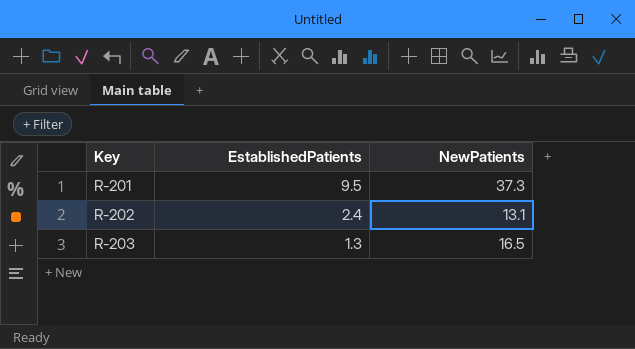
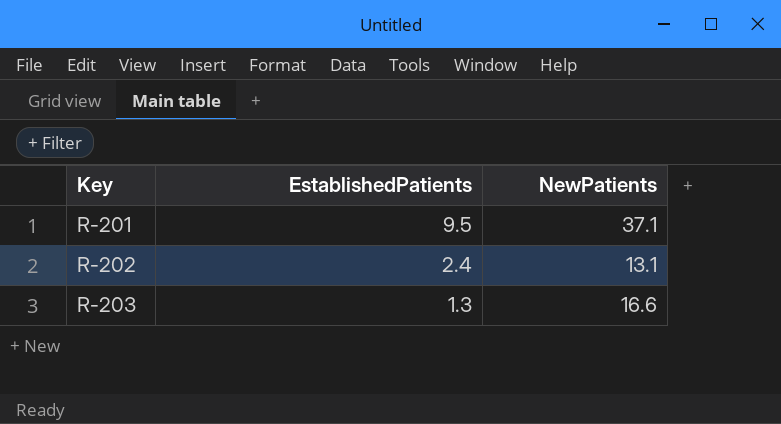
R-201 | NewPatients: 37.3 -> 37.1
R-203 | NewPatients: 16.5 -> 16.6

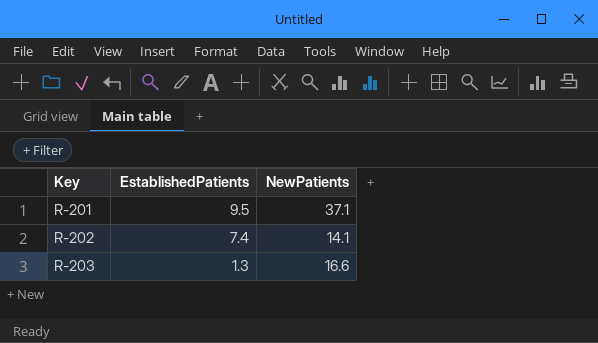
R-202 | EstablishedPatients: 2.4 -> 7.4
R-202 | NewPatients: 13.1 -> 14.1

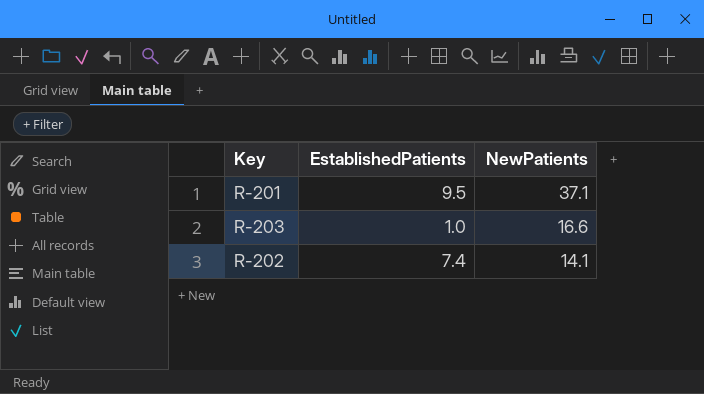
row order: Key ascending -> NewPatients descending
R-203 | EstablishedPatients: 1.3 -> 1.0

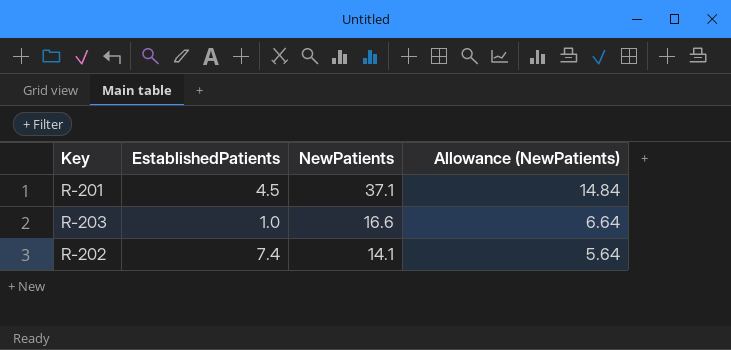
column Allowance (NewPatients) | formula: none -> [NewPatients] * 0.4
R-201 | EstablishedPatients: 9.5 -> 4.5

